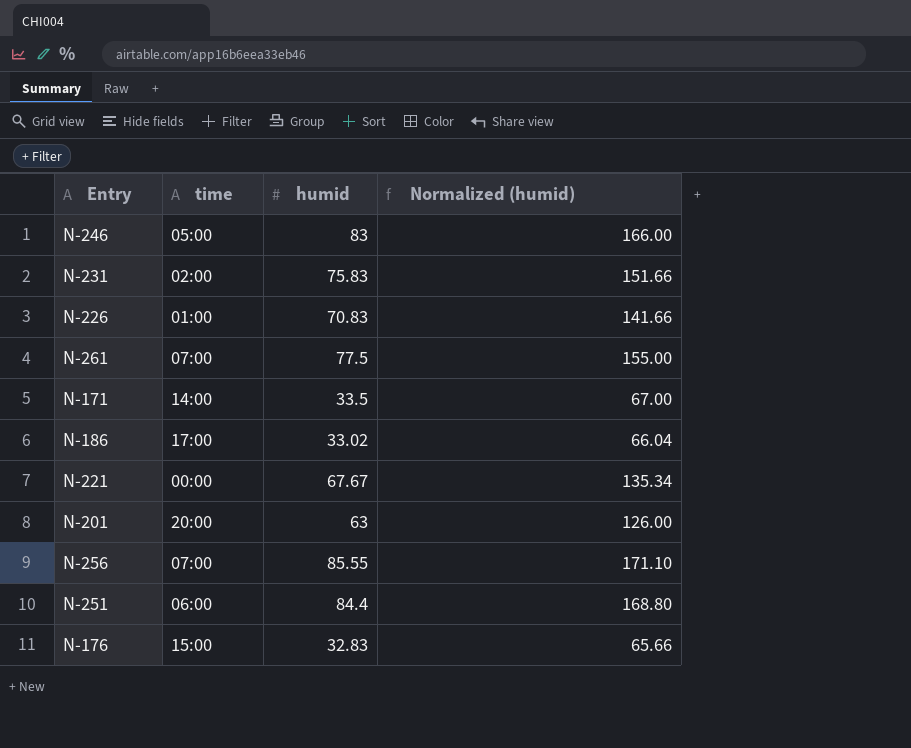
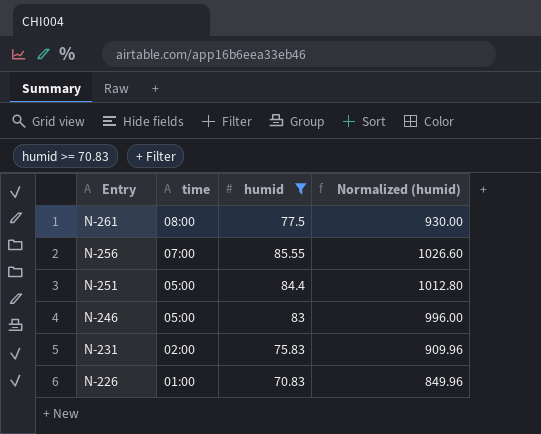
filter: none -> humid >= 70.83
row order: none -> Entry descending
column Normalized (humid) | formula: [humid] * 2 -> [humid] * 12
N-261 | time: 07:00 -> 08:00
N-251 | time: 06:00 -> 05:00

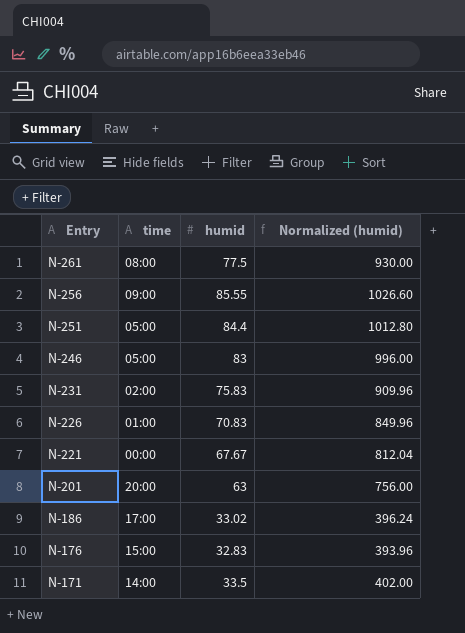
filter: humid >= 70.83 -> none
N-256 | time: 07:00 -> 09:00

